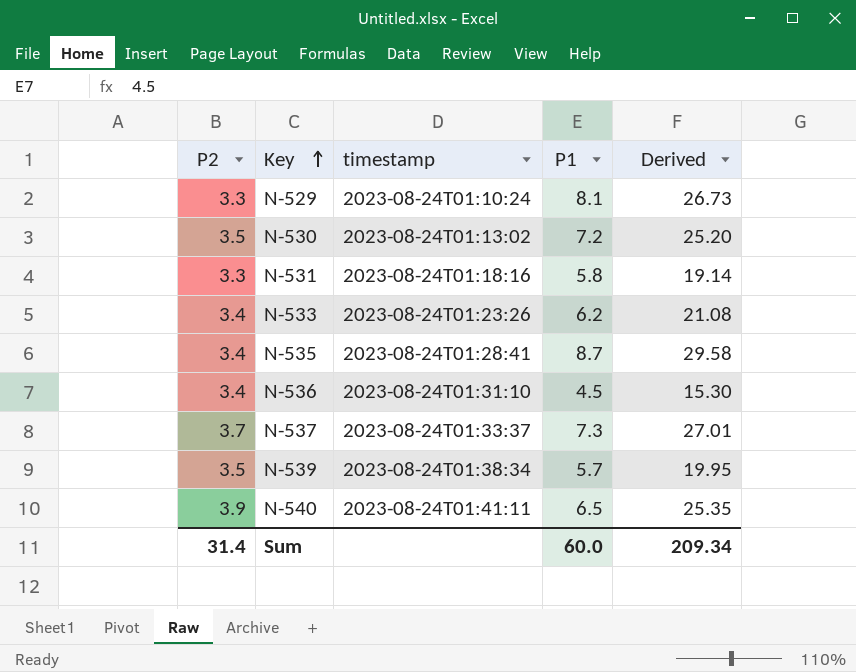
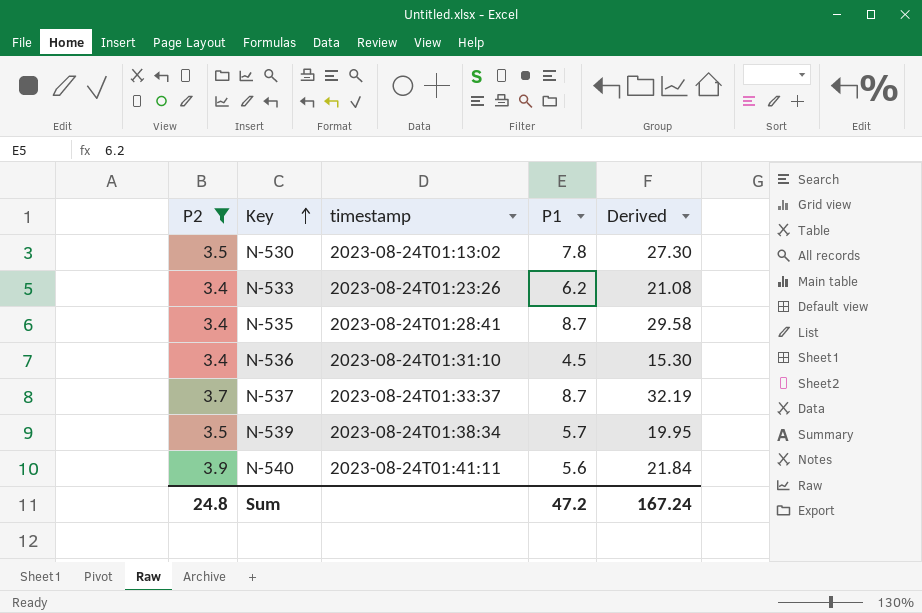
filter: none -> P2 != 3.3
N-530 | P1: 7.2 -> 7.8
N-530 | Derived: 25.20 -> 27.30
N-537 | P1: 7.3 -> 8.7
N-537 | Derived: 27.01 -> 32.19
N-540 | P1: 6.5 -> 5.6
N-540 | Derived: 25.35 -> 21.84
Sum | P2: 31.4 -> 24.8
Sum | P1: 60.0 -> 47.2
Sum | Derived: 209.34 -> 167.24

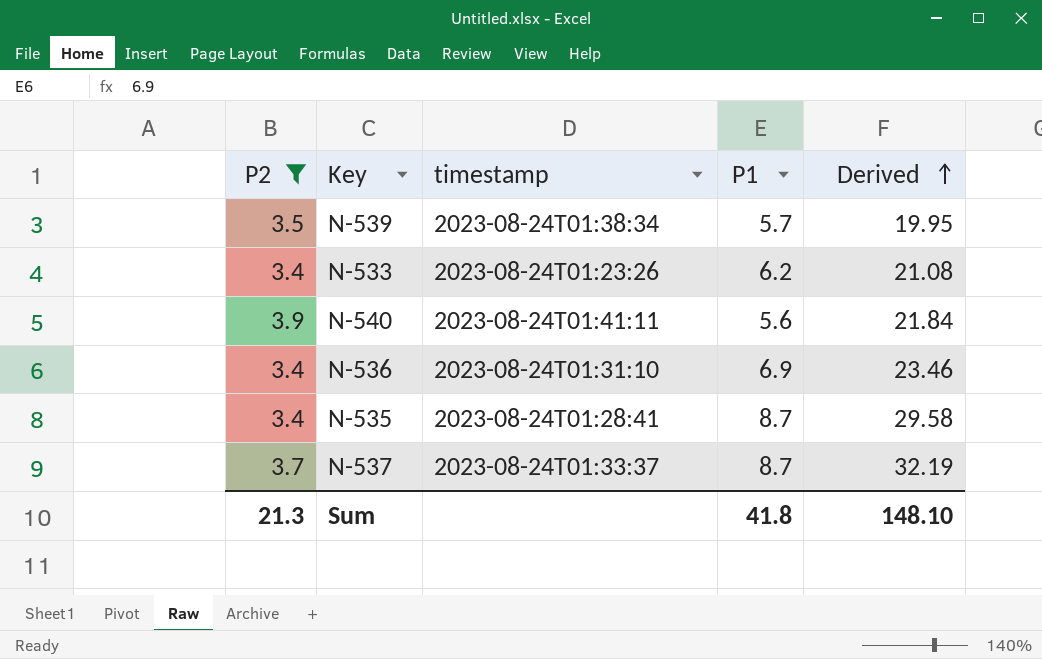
row order: Key ascending -> Derived ascending
row N-530: 3.5 | 2023-08-24T01:13:02 | 7.8 | 27.30 -> none
N-536 | P1: 4.5 -> 6.9
N-536 | Derived: 15.30 -> 23.46
Sum | P2: 24.8 -> 21.3
Sum | P1: 47.2 -> 41.8
Sum | Derived: 167.24 -> 148.10

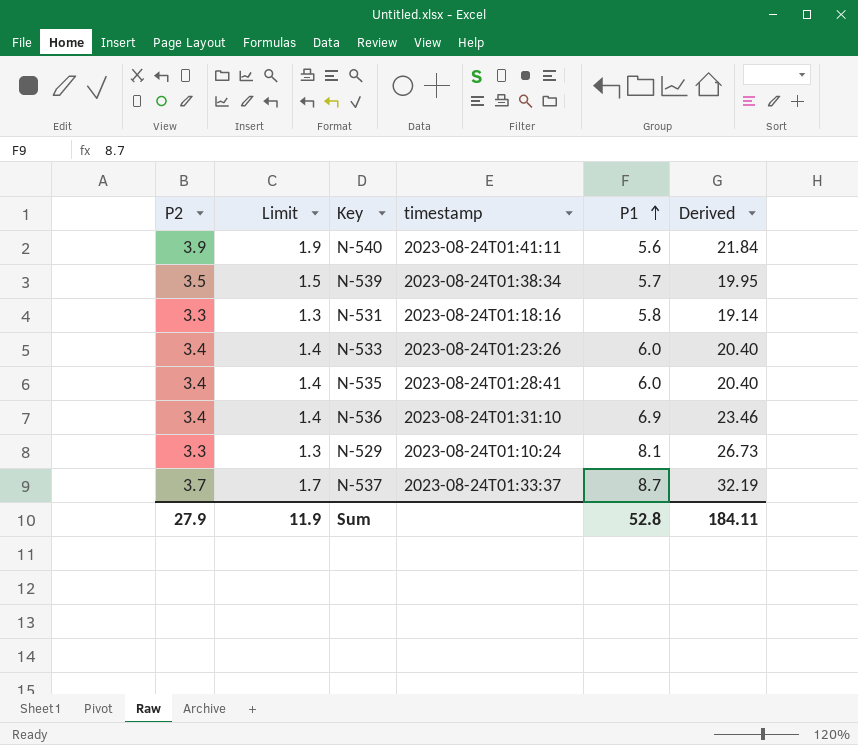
filter: P2 != 3.3 -> none
row order: Derived ascending -> P1 ascending
column Limit | formula: none -> [P2] - 2
N-533 | P1: 6.2 -> 6.0
N-533 | Derived: 21.08 -> 20.40
N-535 | P1: 8.7 -> 6.0
N-535 | Derived: 29.58 -> 20.40
Sum | P2: 21.3 -> 27.9
Sum | P1: 41.8 -> 52.8
Sum | Derived: 148.10 -> 184.11

